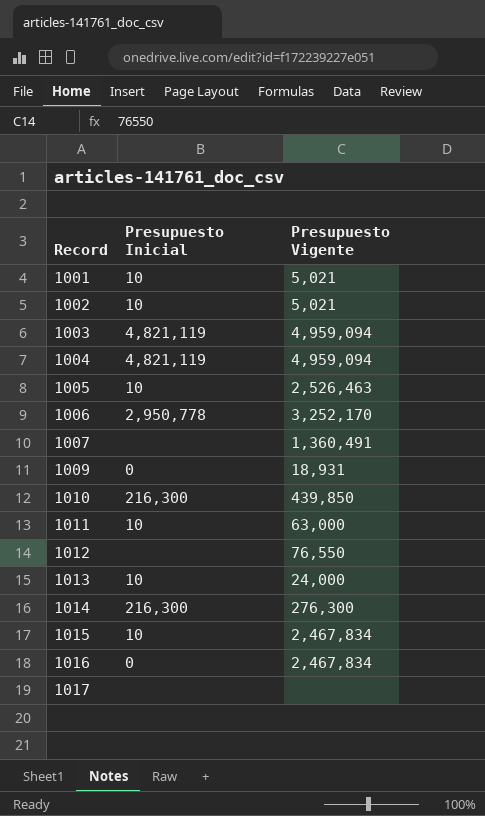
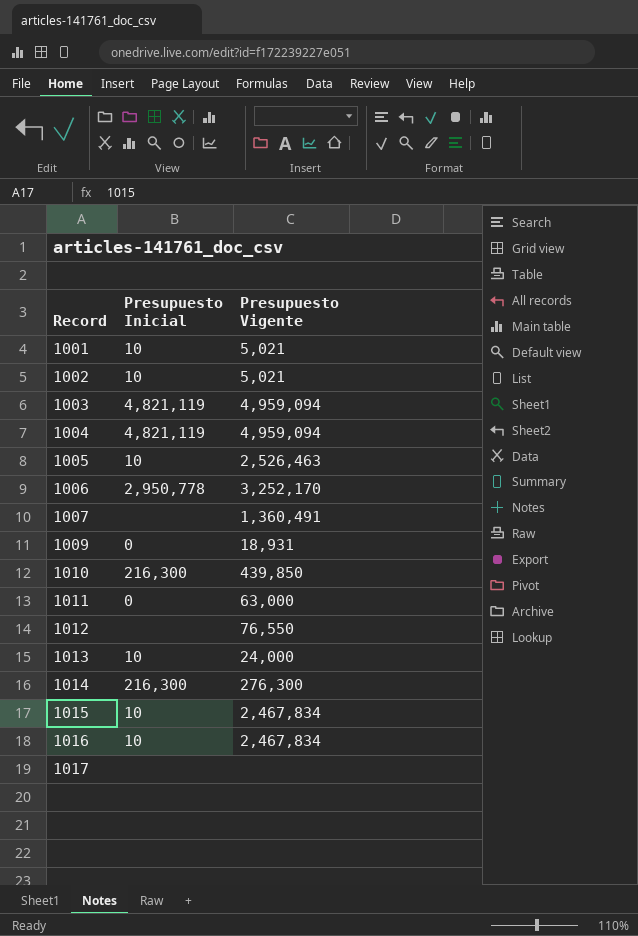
1011 | Presupuesto Inicial: 10 -> 0
1016 | Presupuesto Inicial: 0 -> 10

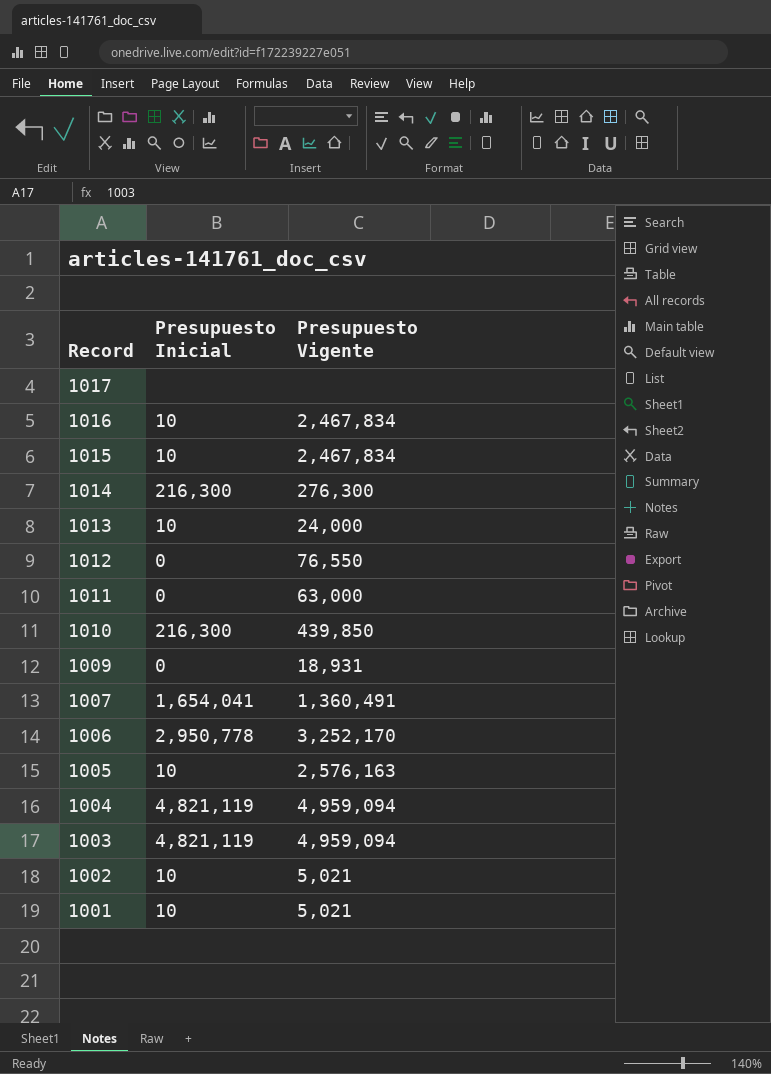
row order: Record ascending -> Record descending
1012 | Presupuesto Inicial: none -> 0
1007 | Presupuesto Inicial: none -> 1,654,041
1005 | Presupuesto Vigente: 2,526,463 -> 2,576,163

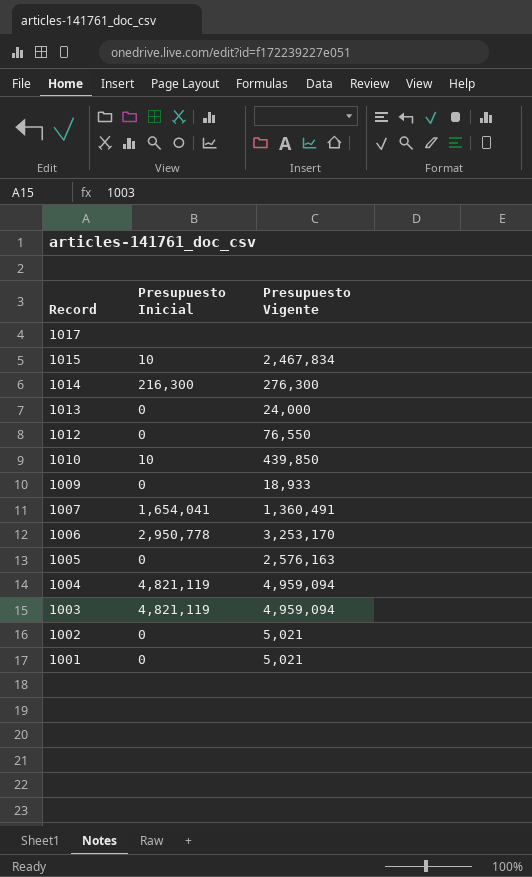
row 1016: 10 | 2,467,834 -> none
row 1011: 0 | 63,000 -> none
1013 | Presupuesto Inicial: 10 -> 0
1010 | Presupuesto Inicial: 216,300 -> 10
1009 | Presupuesto Vigente: 18,931 -> 18,933
1006 | Presupuesto Vigente: 3,252,170 -> 3,253,170
1005 | Presupuesto Inicial: 10 -> 0
1002 | Presupuesto Inicial: 10 -> 0
1001 | Presupuesto Inicial: 10 -> 0

